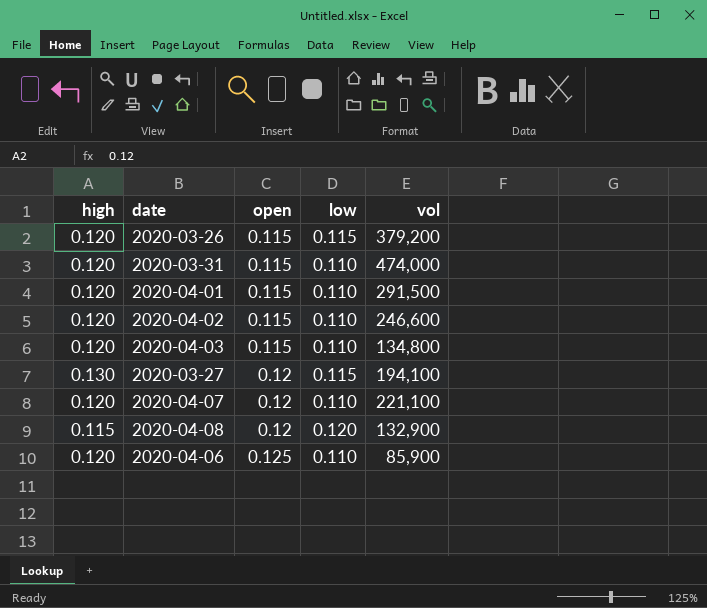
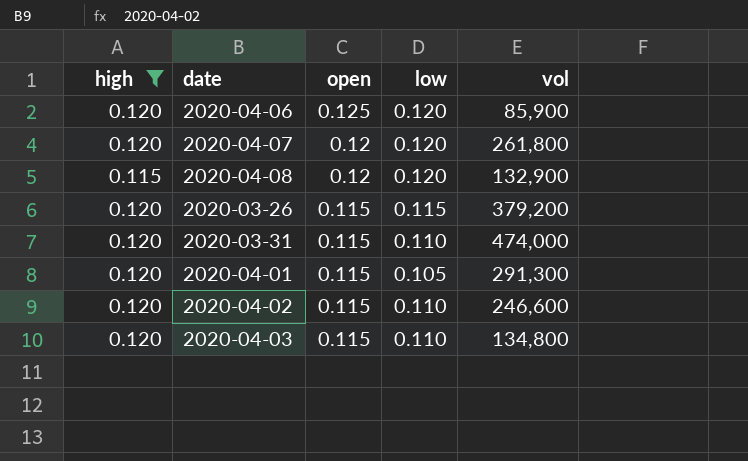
filter: none -> high != 0.130
row order: open ascending -> open descending
2020-04-06 | low: 0.110 -> 0.120
2020-04-07 | low: 0.110 -> 0.120
2020-04-07 | vol: 221,100 -> 261,800
2020-04-01 | low: 0.110 -> 0.105
2020-04-01 | vol: 291,500 -> 291,300

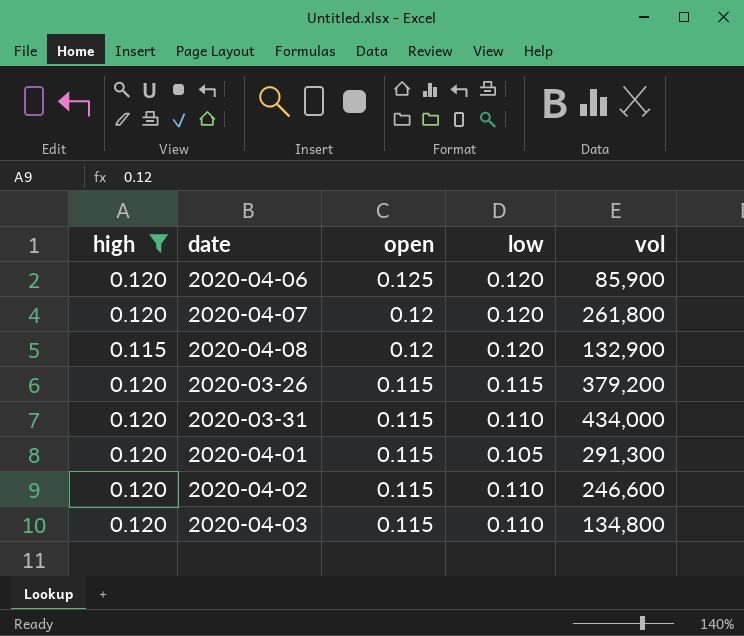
2020-03-31 | vol: 474,000 -> 434,000

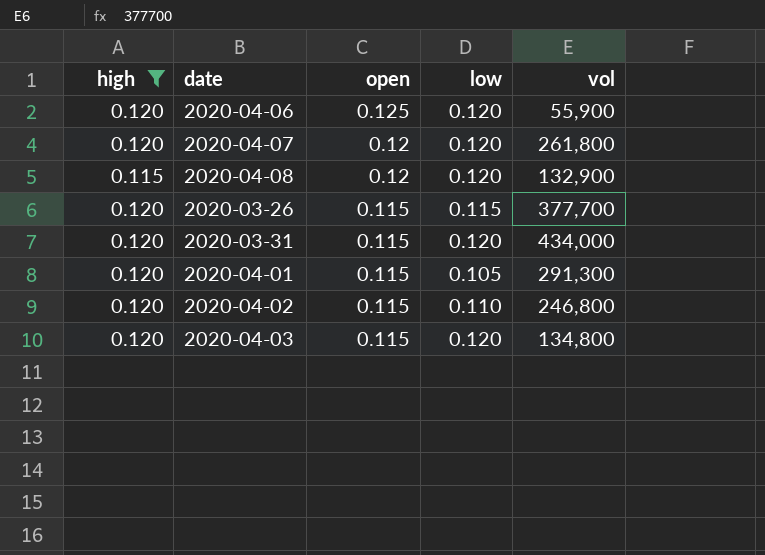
2020-04-06 | vol: 85,900 -> 55,900
2020-03-26 | vol: 379,200 -> 377,700
2020-03-31 | low: 0.110 -> 0.120
2020-04-02 | vol: 246,600 -> 246,800
2020-04-03 | low: 0.110 -> 0.120

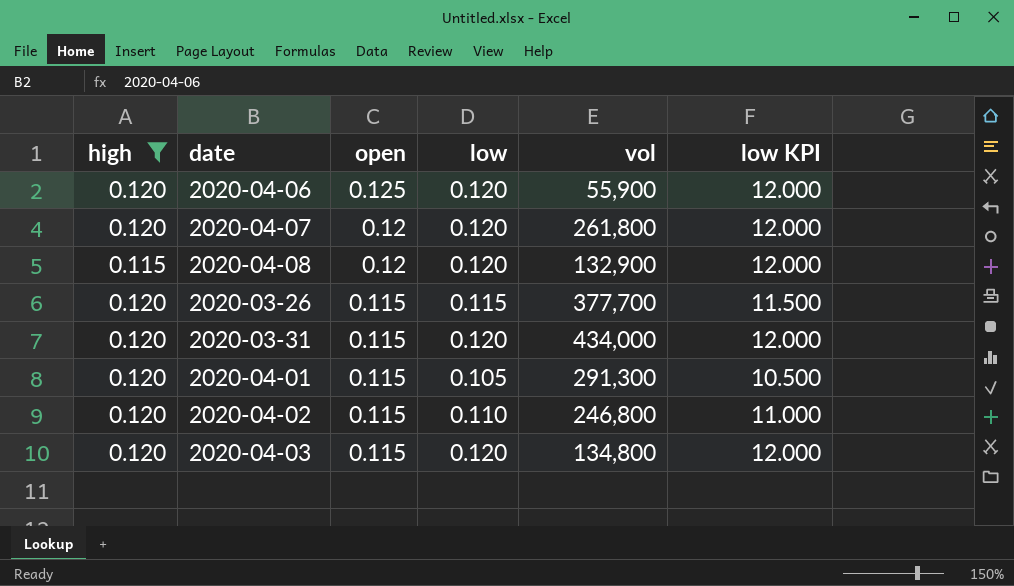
column low KPI | formula: none -> [low] * 100

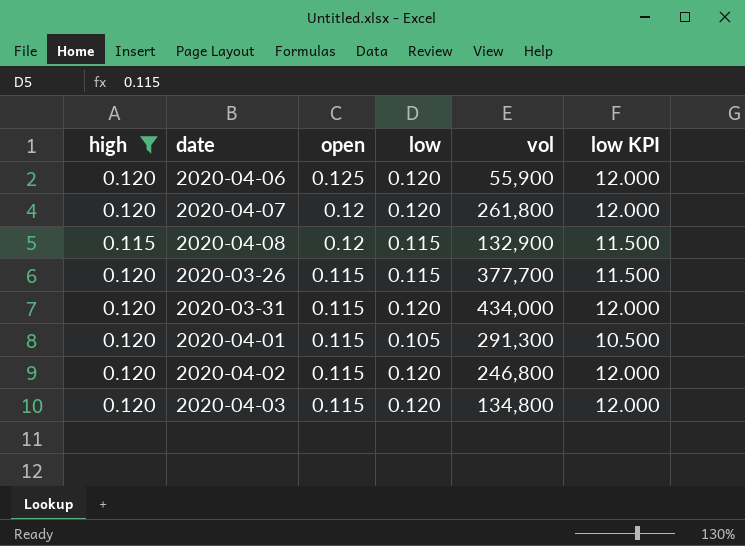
2020-04-08 | low: 0.120 -> 0.115
2020-04-08 | low KPI: 12.000 -> 11.500
2020-04-02 | low: 0.110 -> 0.120
2020-04-02 | low KPI: 11.000 -> 12.000

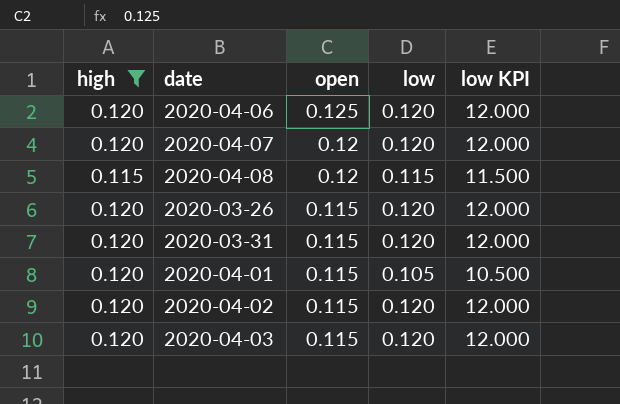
column vol | position: 5 -> none
2020-03-26 | low: 0.115 -> 0.120
2020-03-26 | low KPI: 11.500 -> 12.000

